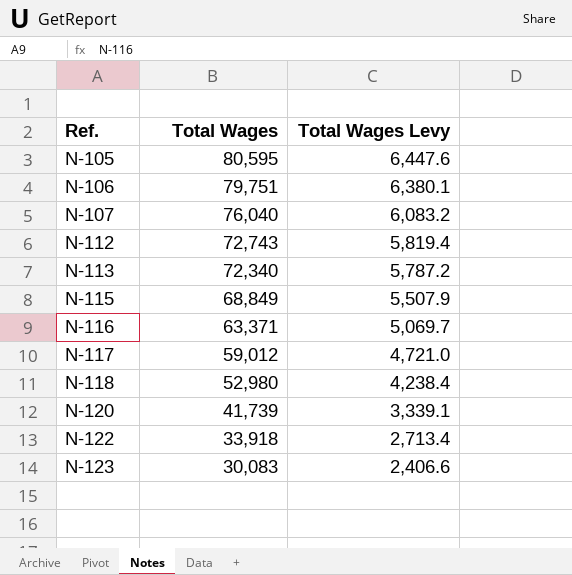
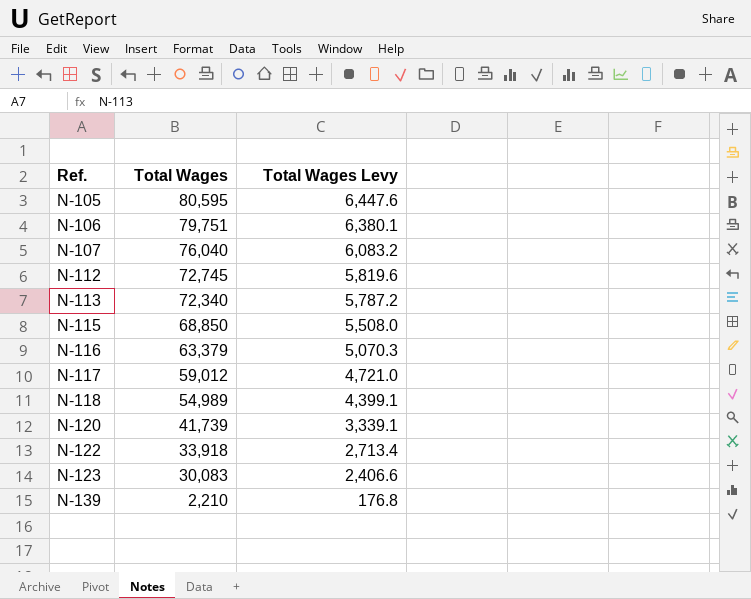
N-112 | Total Wages: 72,743 -> 72,745
N-112 | Total Wages Levy: 5,819.4 -> 5,819.6
N-115 | Total Wages: 68,849 -> 68,850
N-115 | Total Wages Levy: 5,507.9 -> 5,508.0
N-116 | Total Wages: 63,371 -> 63,379
N-116 | Total Wages Levy: 5,069.7 -> 5,070.3
N-118 | Total Wages: 52,980 -> 54,989
N-118 | Total Wages Levy: 4,238.4 -> 4,399.1
row N-139: none -> 2,210 | 176.8

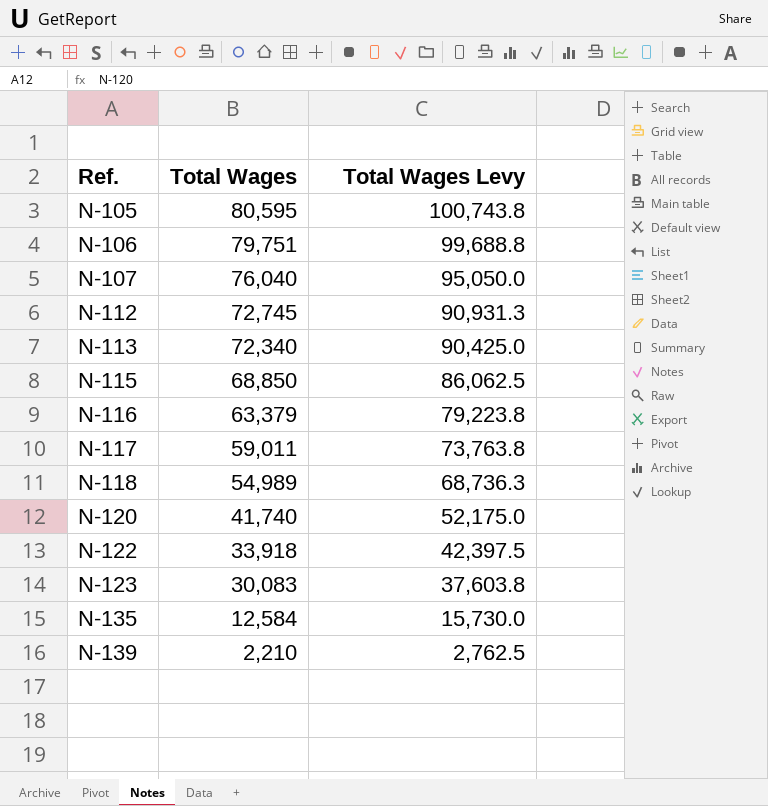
column Total Wages Levy | formula: [Total Wages] * 0.08 -> [Total Wages] * 1.25
N-117 | Total Wages: 59,012 -> 59,011
N-120 | Total Wages: 41,739 -> 41,740
row N-135: none -> 12,584 | 15,730.0

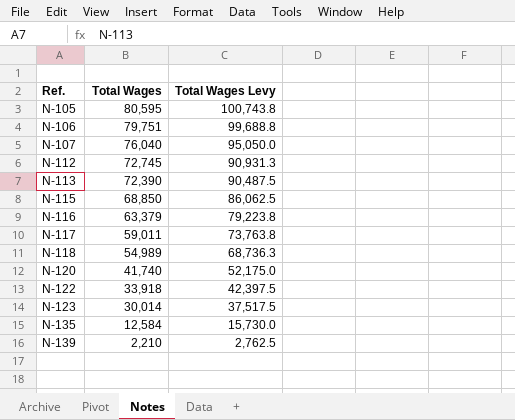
N-113 | Total Wages: 72,340 -> 72,390
N-113 | Total Wages Levy: 90,425.0 -> 90,487.5
N-123 | Total Wages: 30,083 -> 30,014
N-123 | Total Wages Levy: 37,603.8 -> 37,517.5

